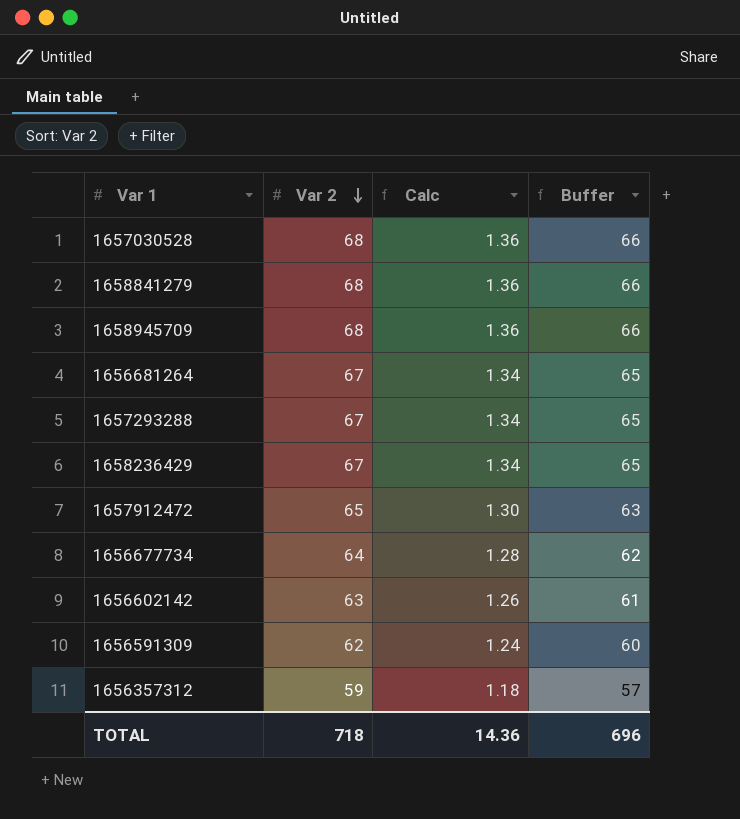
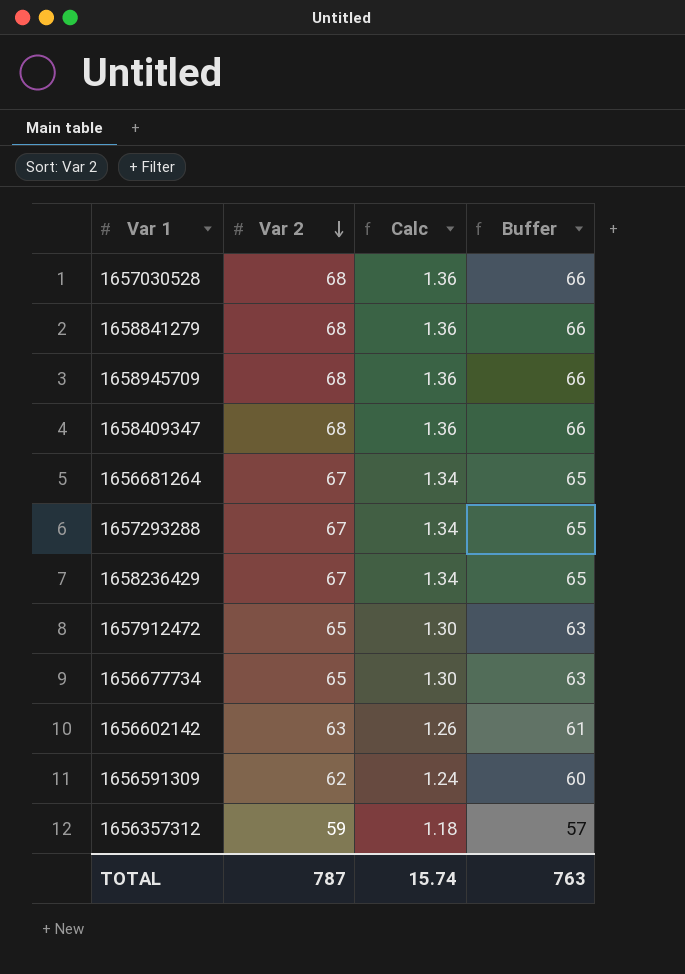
row 1658409347: none -> 68 | 1.36 | 66
1656677734 | Var 2: 64 -> 65
1656677734 | Calc: 1.28 -> 1.30
1656677734 | Buffer: 62 -> 63
TOTAL | Var 2: 718 -> 787
TOTAL | Calc: 14.36 -> 15.74
TOTAL | Buffer: 696 -> 763

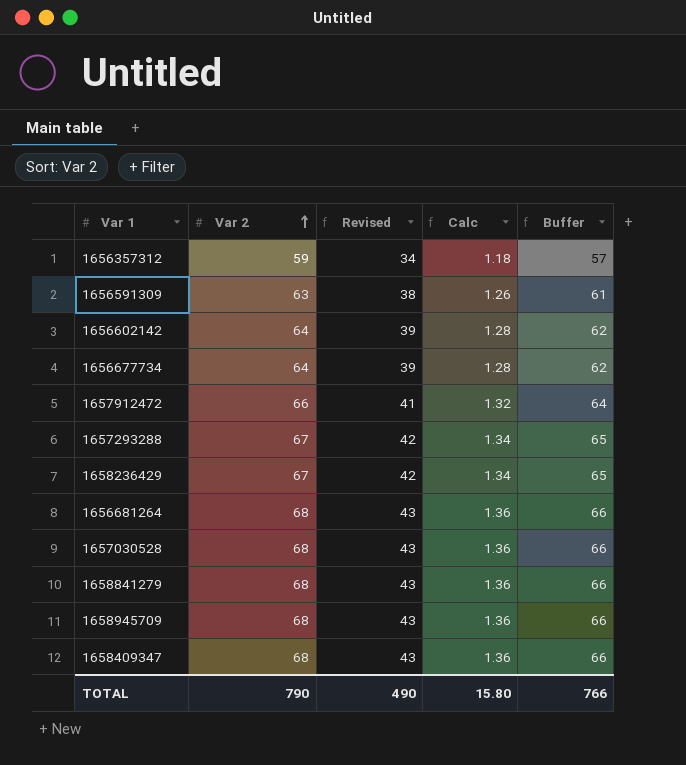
row order: Var 2 descending -> Var 2 ascending
column Revised | formula: none -> [Var 2] - 25
1656591309 | Var 2: 62 -> 63
1656591309 | Calc: 1.24 -> 1.26
1656591309 | Buffer: 60 -> 61
1656602142 | Var 2: 63 -> 64
1656602142 | Calc: 1.26 -> 1.28
1656602142 | Buffer: 61 -> 62
1656677734 | Var 2: 65 -> 64
1656677734 | Calc: 1.30 -> 1.28
1656677734 | Buffer: 63 -> 62
1657912472 | Var 2: 65 -> 66
1657912472 | Calc: 1.30 -> 1.32
1657912472 | Buffer: 63 -> 64
1656681264 | Var 2: 67 -> 68
1656681264 | Calc: 1.34 -> 1.36
1656681264 | Buffer: 65 -> 66
TOTAL | Var 2: 787 -> 790
TOTAL | Calc: 15.74 -> 15.80
TOTAL | Buffer: 763 -> 766

